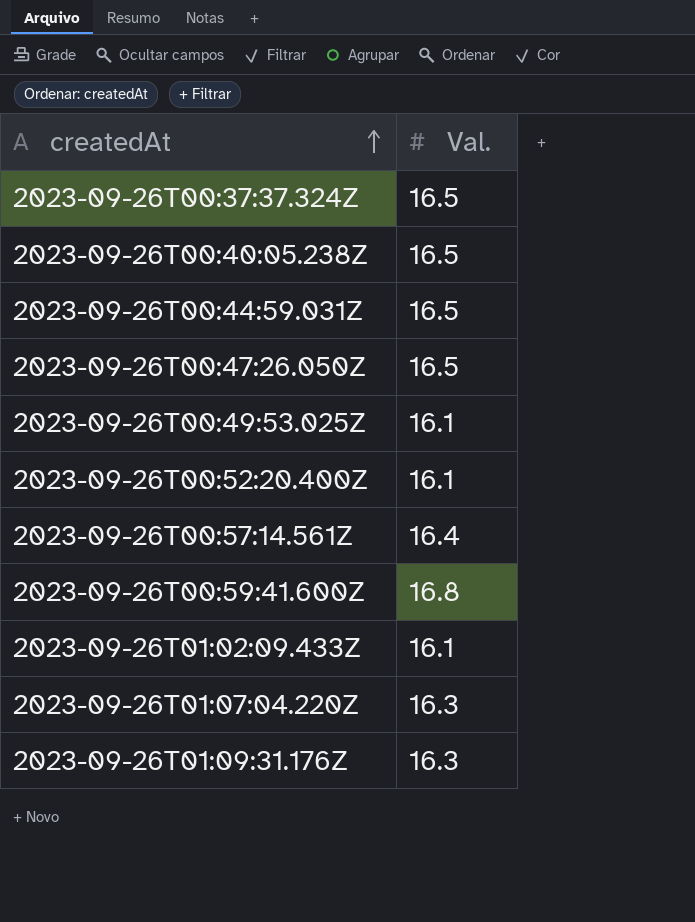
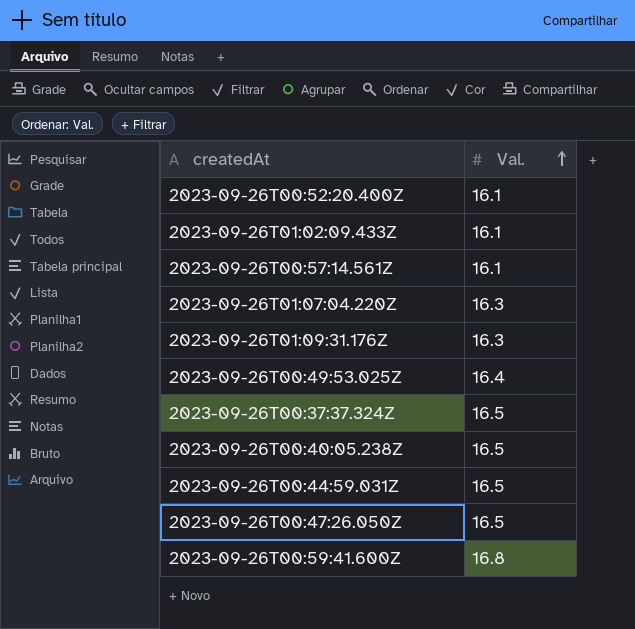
row order: createdAt ascending -> Val. ascending
2023-09-26T00:57:14.561Z | Val.: 16.4 -> 16.1
2023-09-26T00:49:53.025Z | Val.: 16.1 -> 16.4

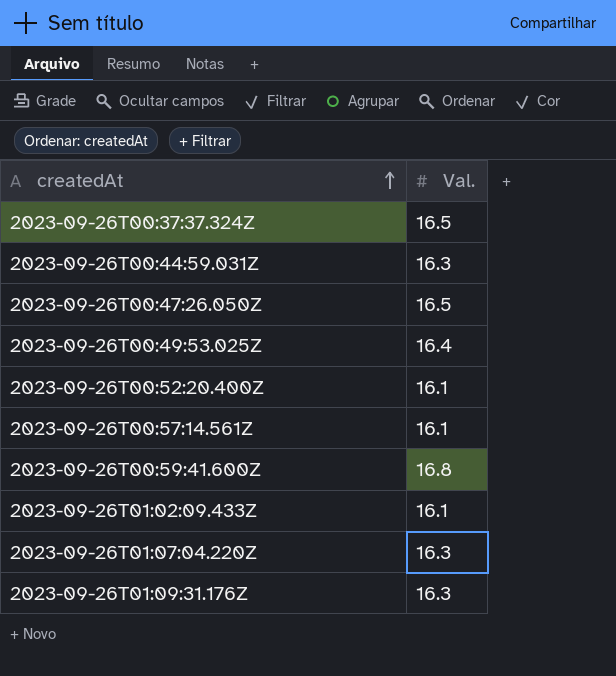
row order: Val. ascending -> createdAt ascending
row 2023-09-26T00:40:05.238Z: 16.5 -> none
2023-09-26T00:44:59.031Z | Val.: 16.5 -> 16.3

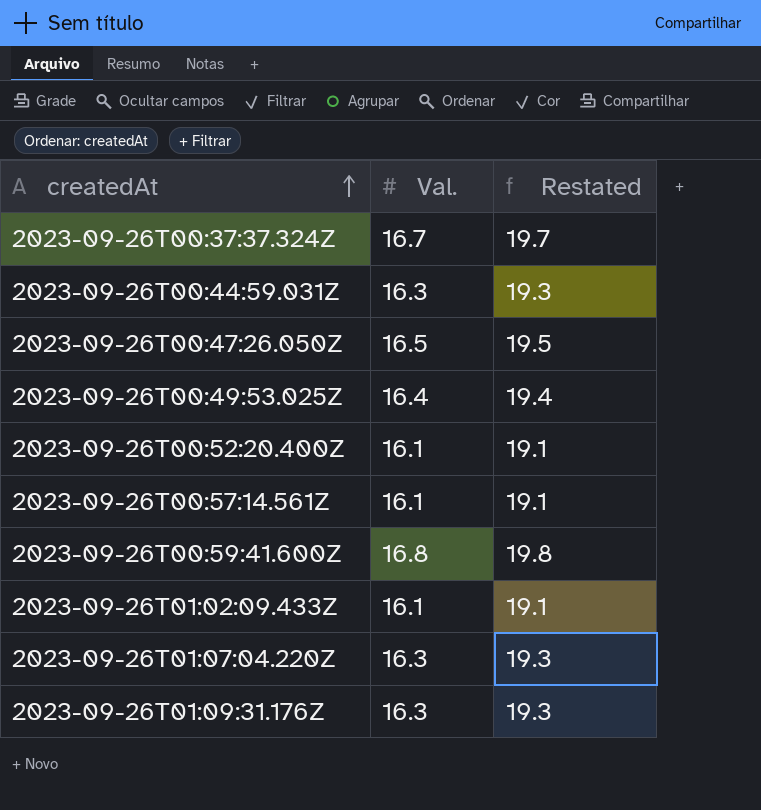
column Restated | formula: none -> [Val.] + 3
2023-09-26T00:37:37.324Z | Val.: 16.5 -> 16.7

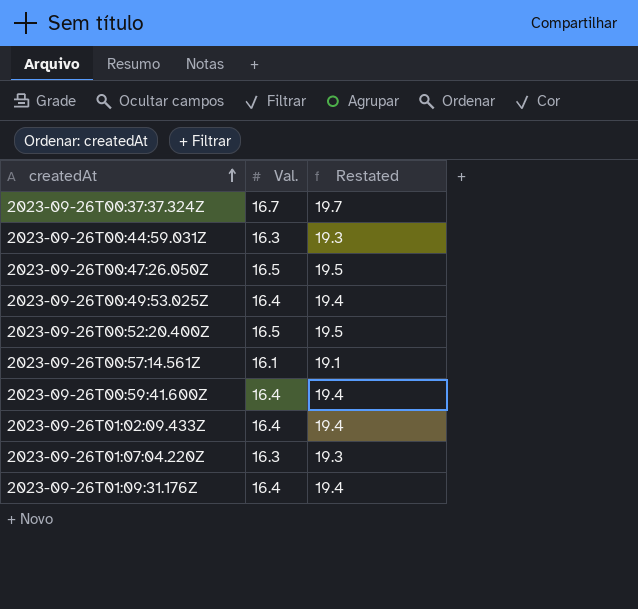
2023-09-26T00:52:20.400Z | Val.: 16.1 -> 16.5
2023-09-26T00:52:20.400Z | Restated: 19.1 -> 19.5
2023-09-26T00:59:41.600Z | Val.: 16.8 -> 16.4
2023-09-26T00:59:41.600Z | Restated: 19.8 -> 19.4
2023-09-26T01:02:09.433Z | Val.: 16.1 -> 16.4
2023-09-26T01:02:09.433Z | Restated: 19.1 -> 19.4
2023-09-26T01:09:31.176Z | Val.: 16.3 -> 16.4
2023-09-26T01:09:31.176Z | Restated: 19.3 -> 19.4

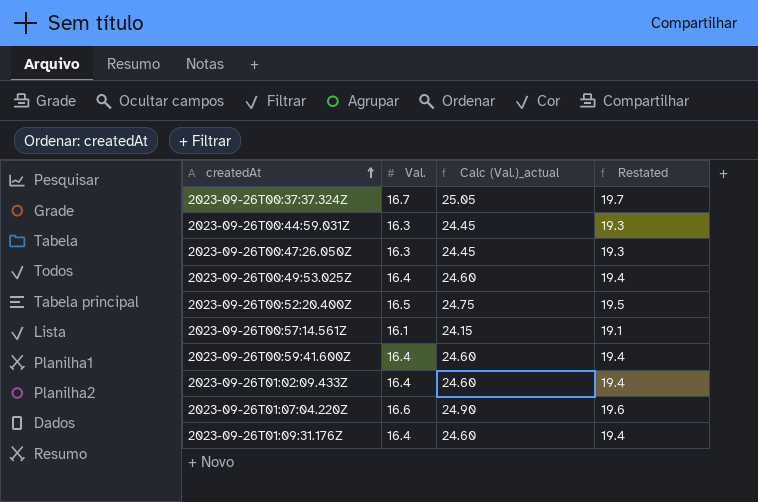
column Calc (Val.)_actual | formula: none -> [Val.] * 1.5
2023-09-26T00:47:26.050Z | Val.: 16.5 -> 16.3
2023-09-26T00:47:26.050Z | Restated: 19.5 -> 19.3
2023-09-26T01:07:04.220Z | Val.: 16.3 -> 16.6
2023-09-26T01:07:04.220Z | Restated: 19.3 -> 19.6

